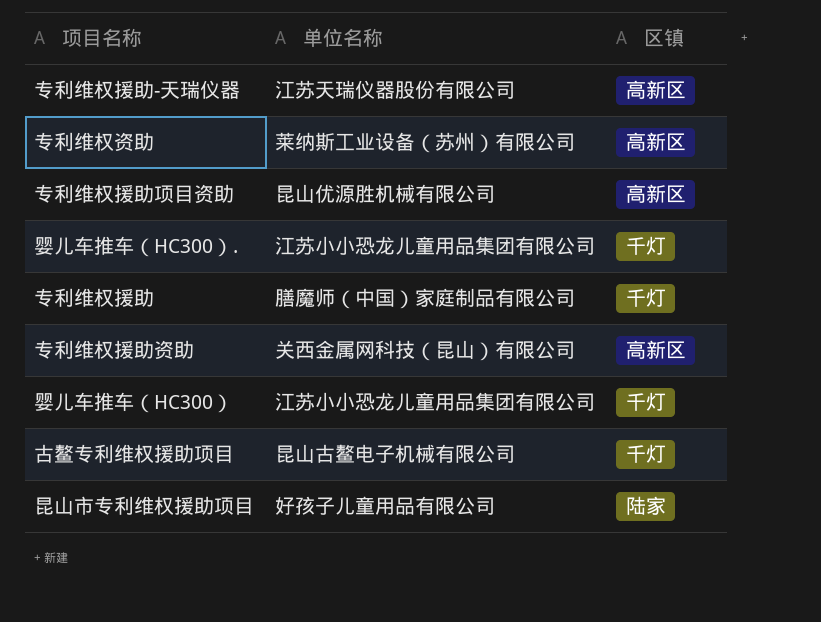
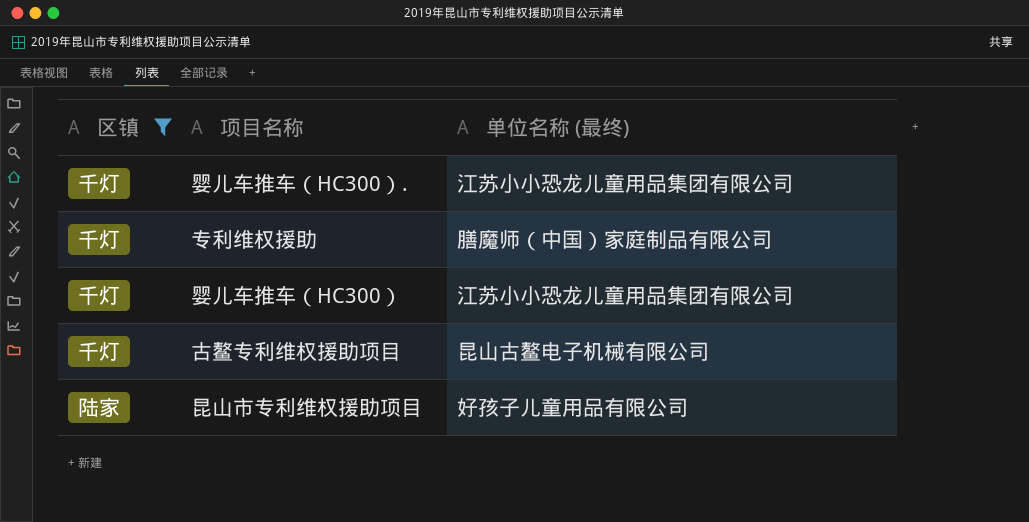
filter: none -> 区镇 != 高新区
column 区镇 | position: 3 -> 1
column name: 单位名称 -> 单位名称 (最终)

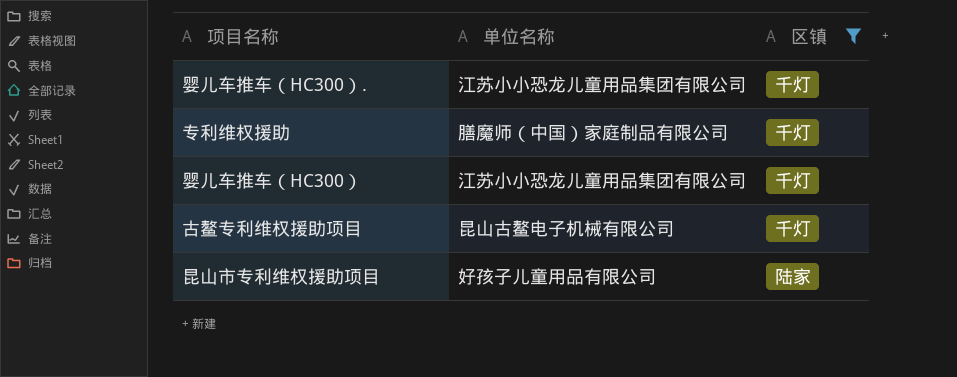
column name: 单位名称 (最终) -> 单位名称
column 区镇 | position: 1 -> 3

